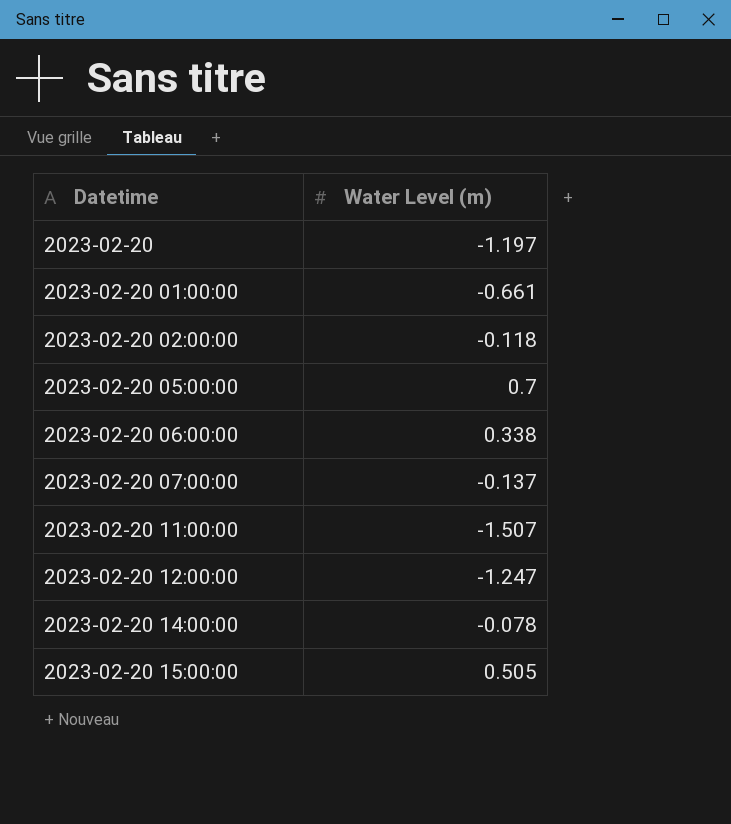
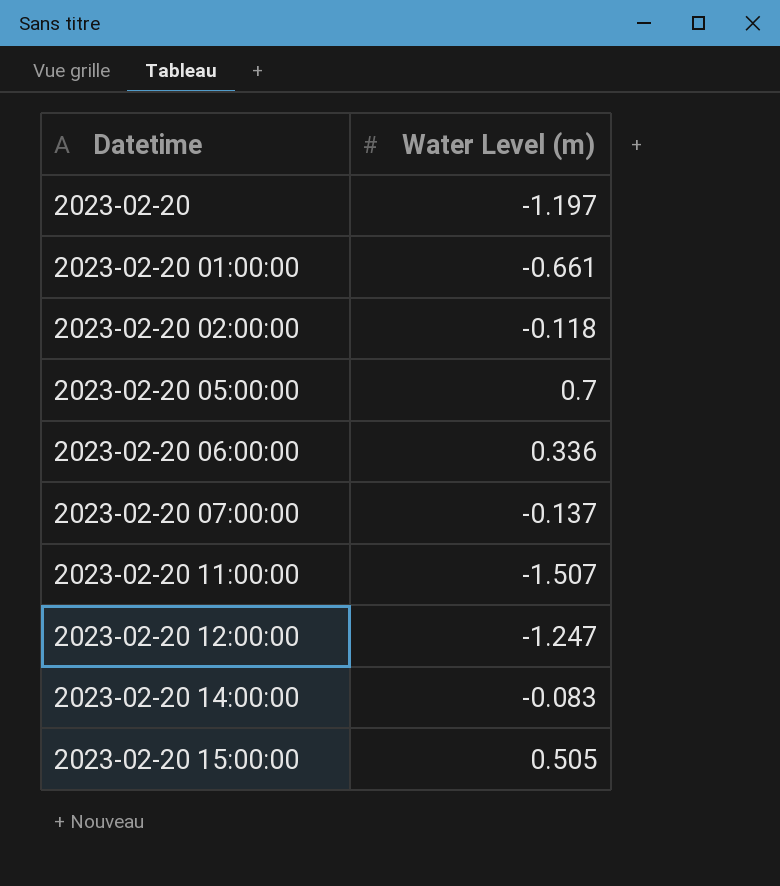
2023-02-20 06:00:00 | Water Level (m): 0.338 -> 0.336
2023-02-20 14:00:00 | Water Level (m): -0.078 -> -0.083

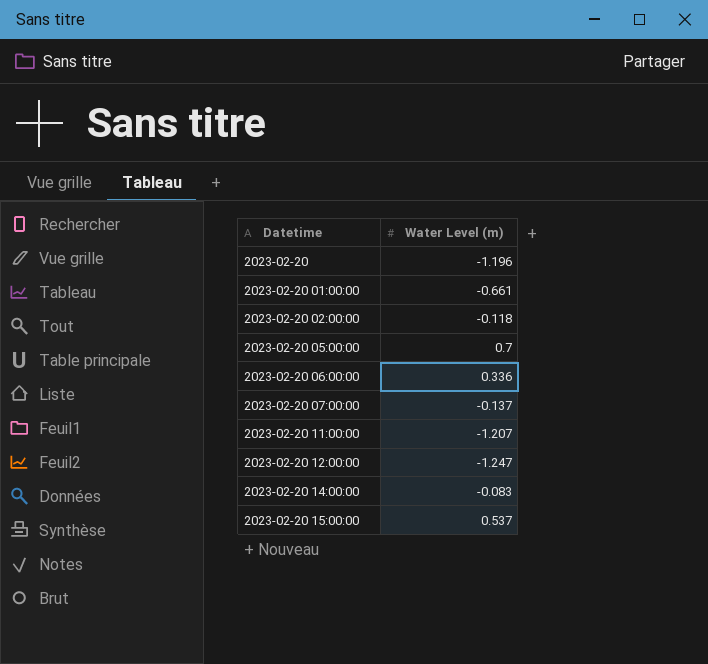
2023-02-20 | Water Level (m): -1.197 -> -1.196
2023-02-20 11:00:00 | Water Level (m): -1.507 -> -1.207
2023-02-20 15:00:00 | Water Level (m): 0.505 -> 0.537

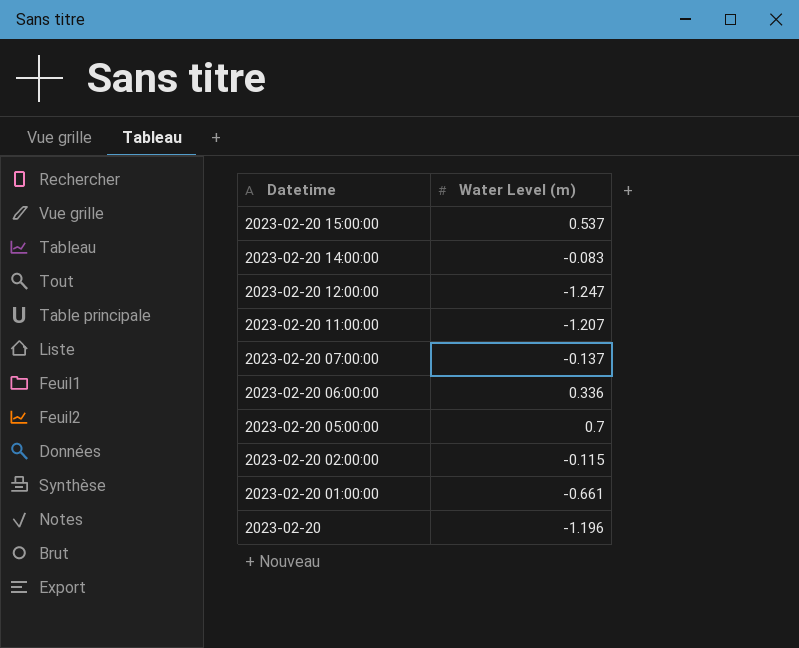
row order: Datetime ascending -> Datetime descending
2023-02-20 02:00:00 | Water Level (m): -0.118 -> -0.115

